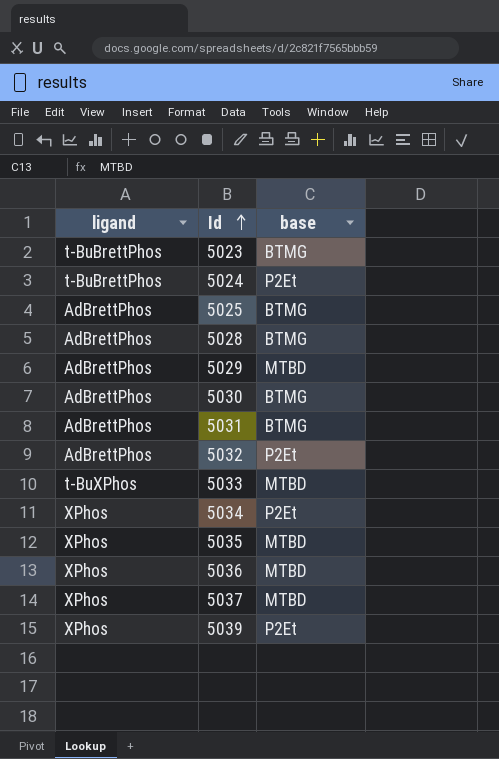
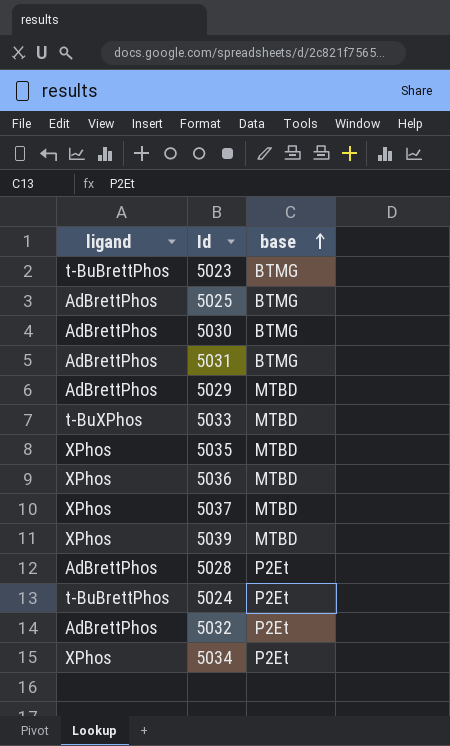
row order: Id ascending -> base ascending
5039 | base: P2Et -> MTBD
5028 | base: BTMG -> P2Et

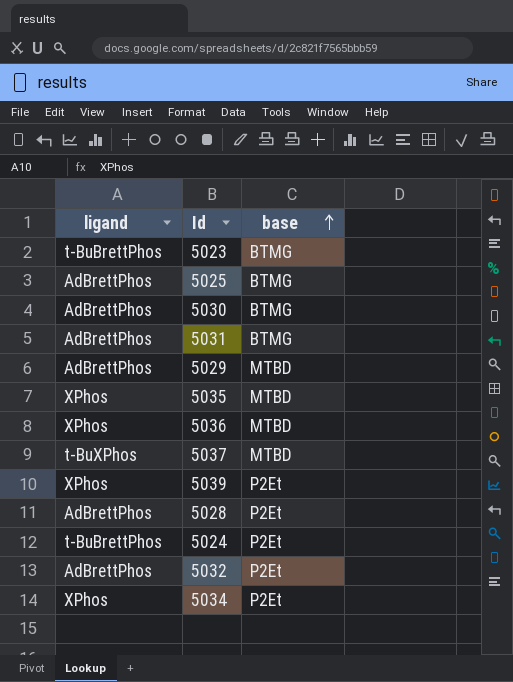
row 5033: t-BuXPhos | MTBD -> none
5037 | ligand: XPhos -> t-BuXPhos
5039 | base: MTBD -> P2Et

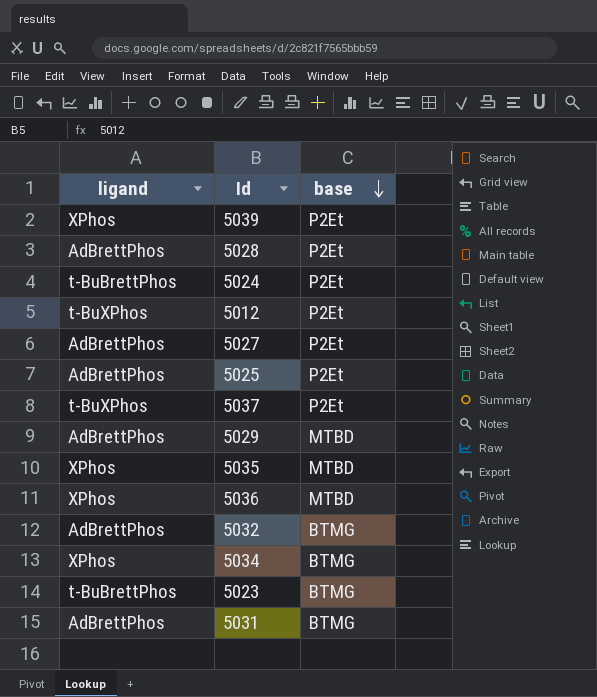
row order: base ascending -> base descending
row 5030: AdBrettPhos | BTMG -> none
row 5012: none -> t-BuXPhos | P2Et
row 5027: none -> AdBrettPhos | P2Et
5025 | base: BTMG -> P2Et
5037 | base: MTBD -> P2Et
5032 | base: P2Et -> BTMG
5034 | base: P2Et -> BTMG

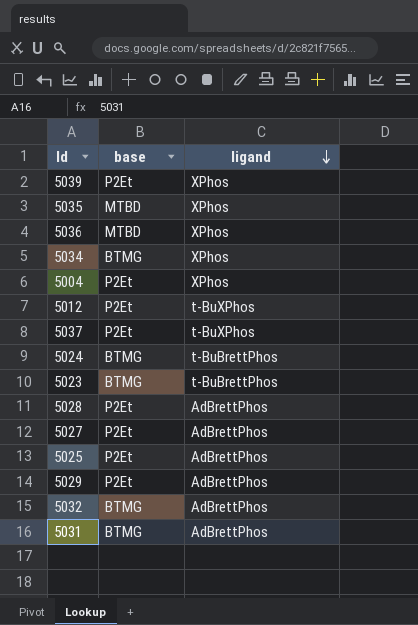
row order: base descending -> ligand descending
column ligand | position: 1 -> 3
row 5004: none -> P2Et | XPhos
5024 | base: P2Et -> BTMG
5029 | base: MTBD -> P2Et

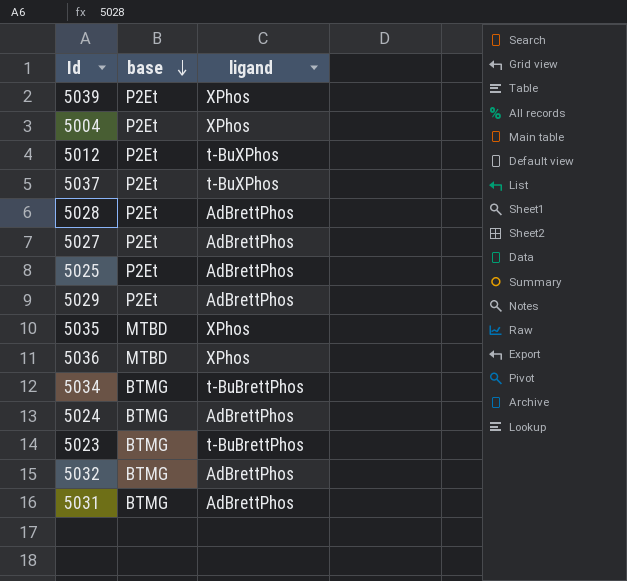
row order: ligand descending -> base descending
5034 | ligand: XPhos -> t-BuBrettPhos
5024 | ligand: t-BuBrettPhos -> AdBrettPhos

